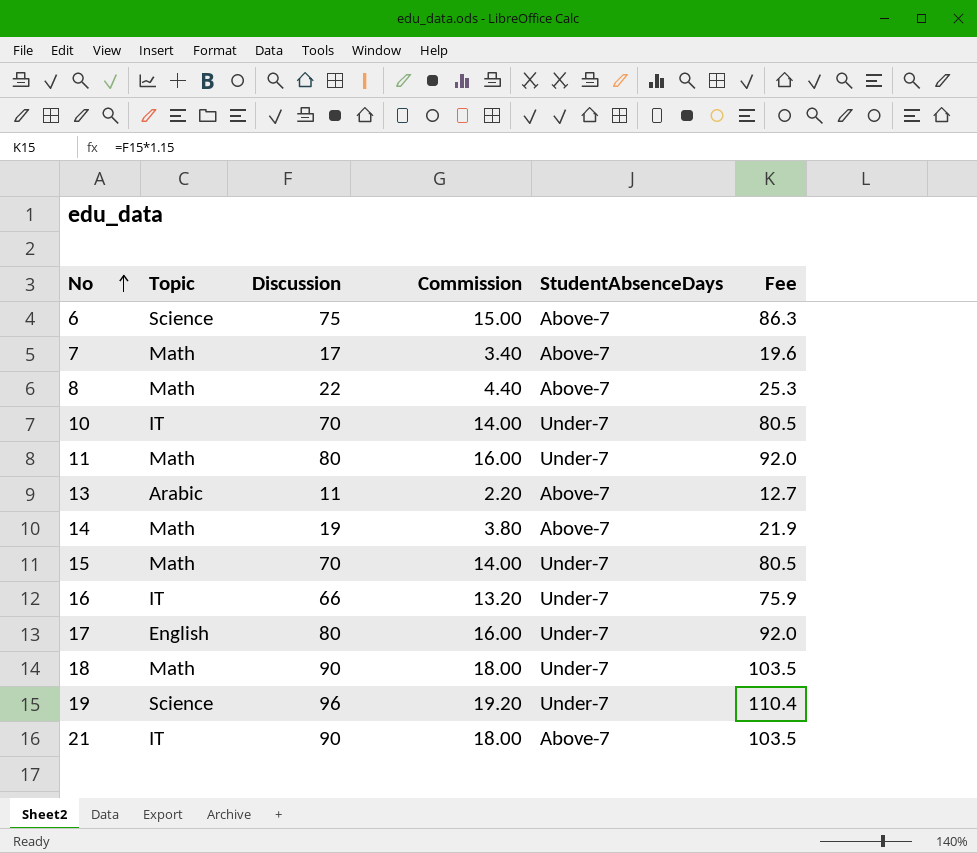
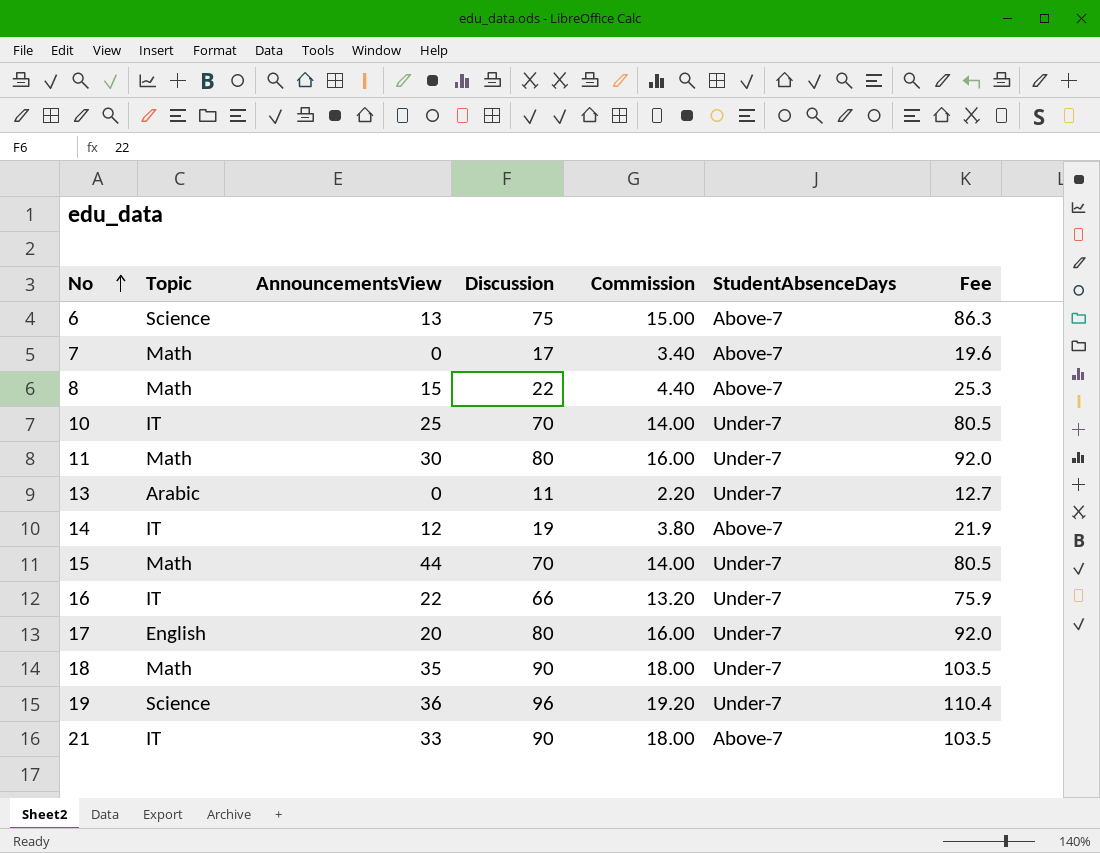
column AnnouncementsView | position: none -> 3
13 | StudentAbsenceDays: Above-7 -> Under-7
14 | Topic: Math -> IT

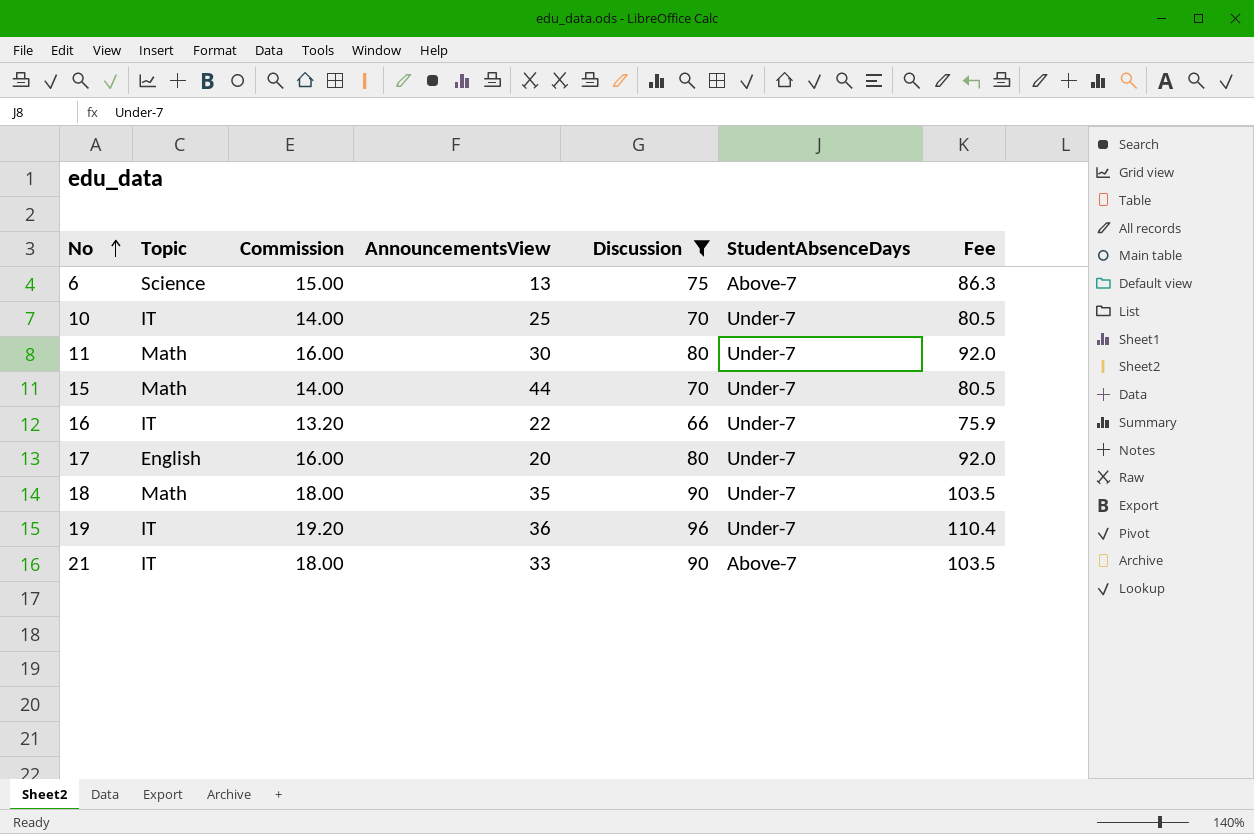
filter: none -> Discussion >= 66
column Commission | position: 5 -> 3
19 | Topic: Science -> IT

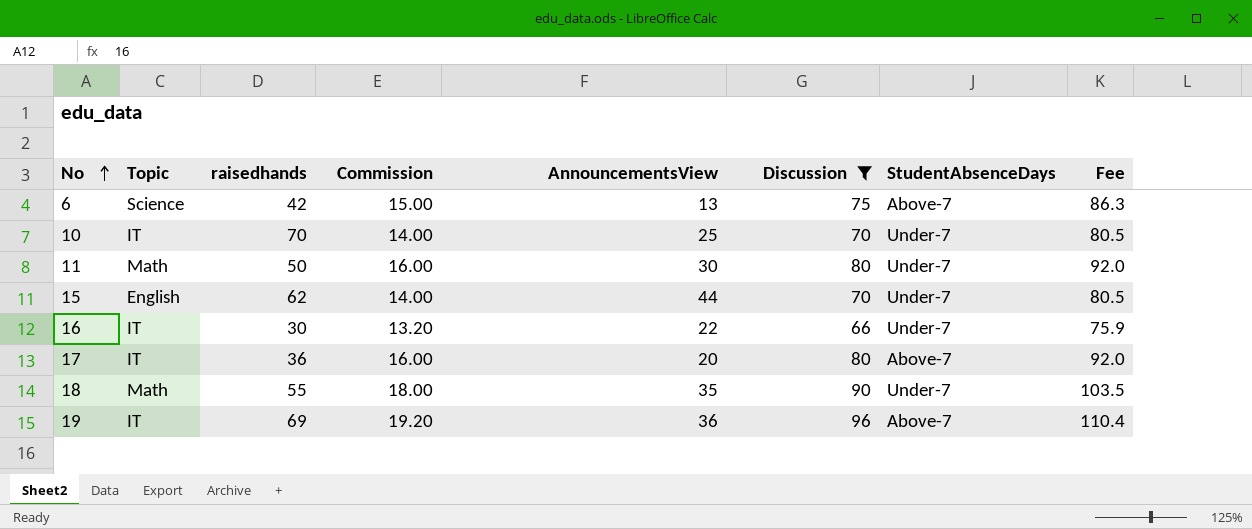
column raisedhands | position: none -> 3
row 21: IT | 18.00 | 33 | 90 | Above-7 | 103.5 -> none
15 | Topic: Math -> English
17 | Topic: English -> IT
17 | StudentAbsenceDays: Under-7 -> Above-7
19 | StudentAbsenceDays: Under-7 -> Above-7

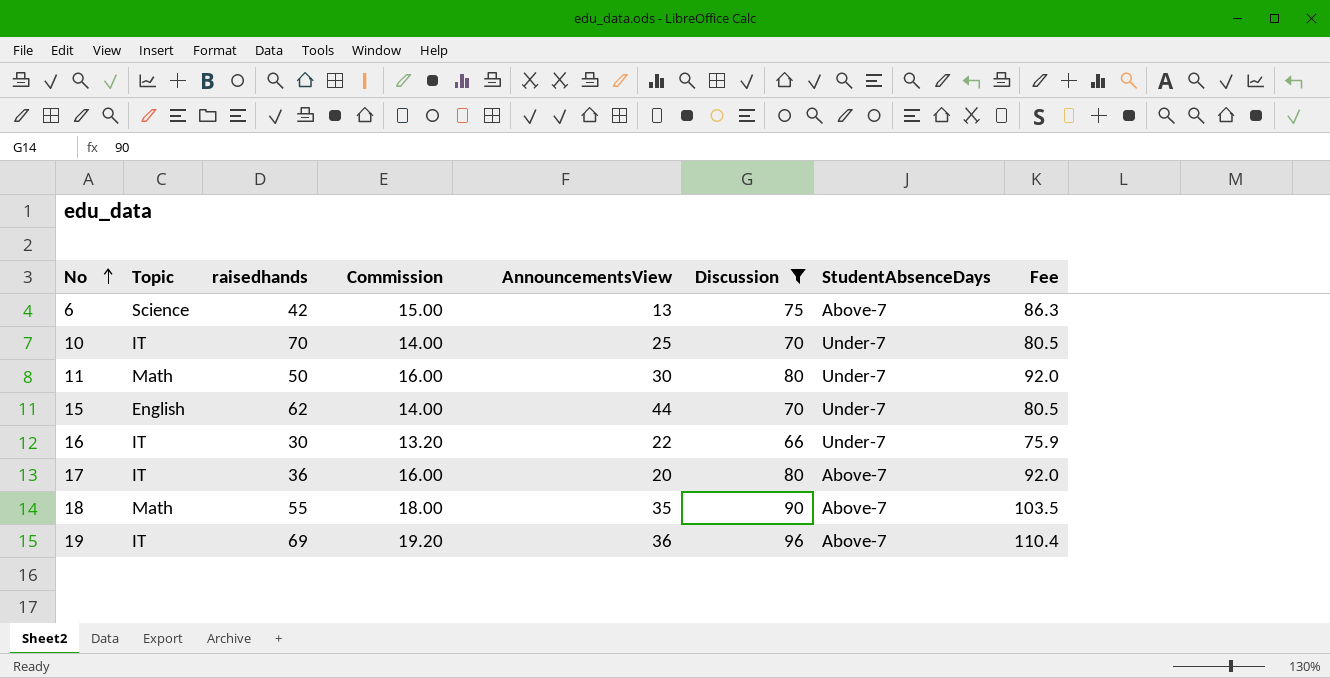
18 | StudentAbsenceDays: Under-7 -> Above-7

